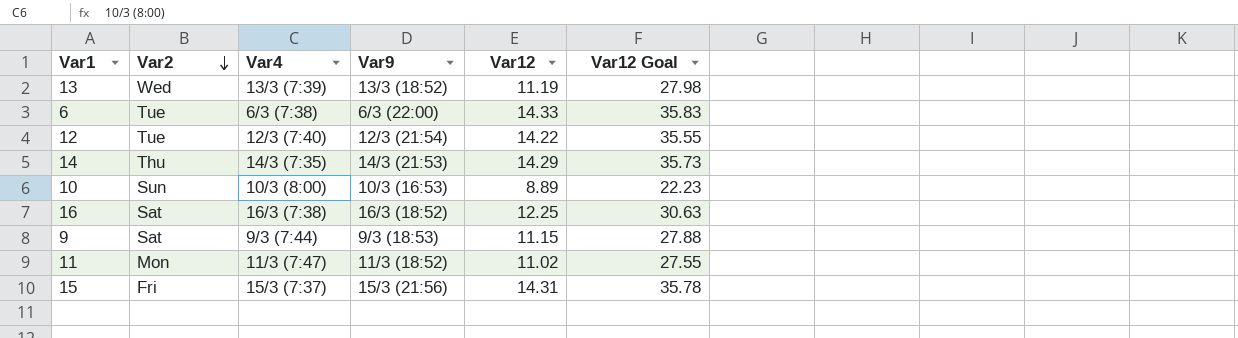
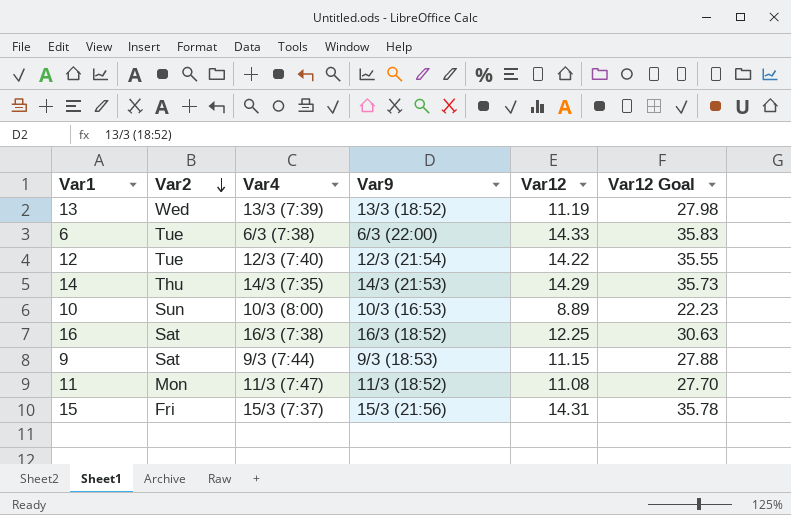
11 | Var12: 11.02 -> 11.08
11 | Var12 Goal: 27.55 -> 27.70

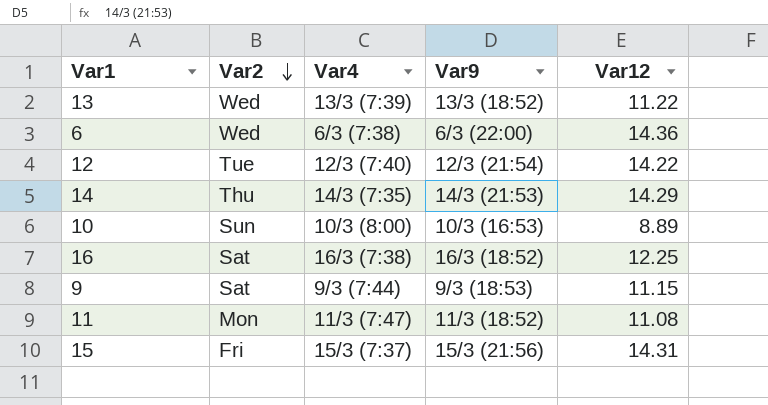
column Var12 Goal | formula: [Var12] * 2.5 -> none
13 | Var12: 11.19 -> 11.22
6 | Var2: Tue -> Wed
6 | Var12: 14.33 -> 14.36

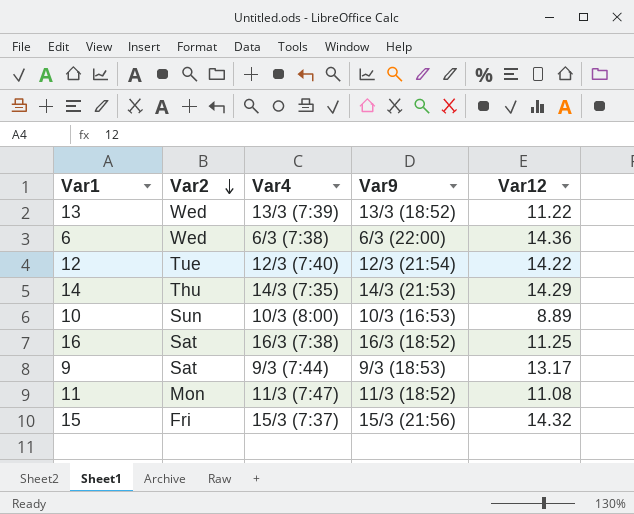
16 | Var12: 12.25 -> 11.25
9 | Var12: 11.15 -> 13.17
15 | Var12: 14.31 -> 14.32

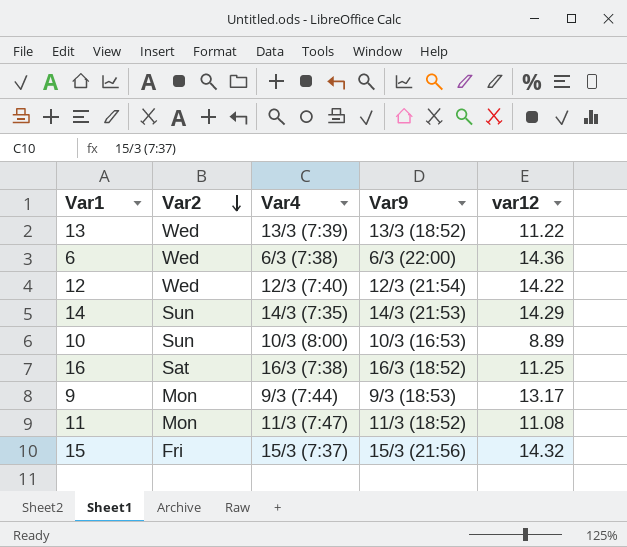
column name: Var12 -> var12
12 | Var2: Tue -> Wed
14 | Var2: Thu -> Sun
9 | Var2: Sat -> Mon

